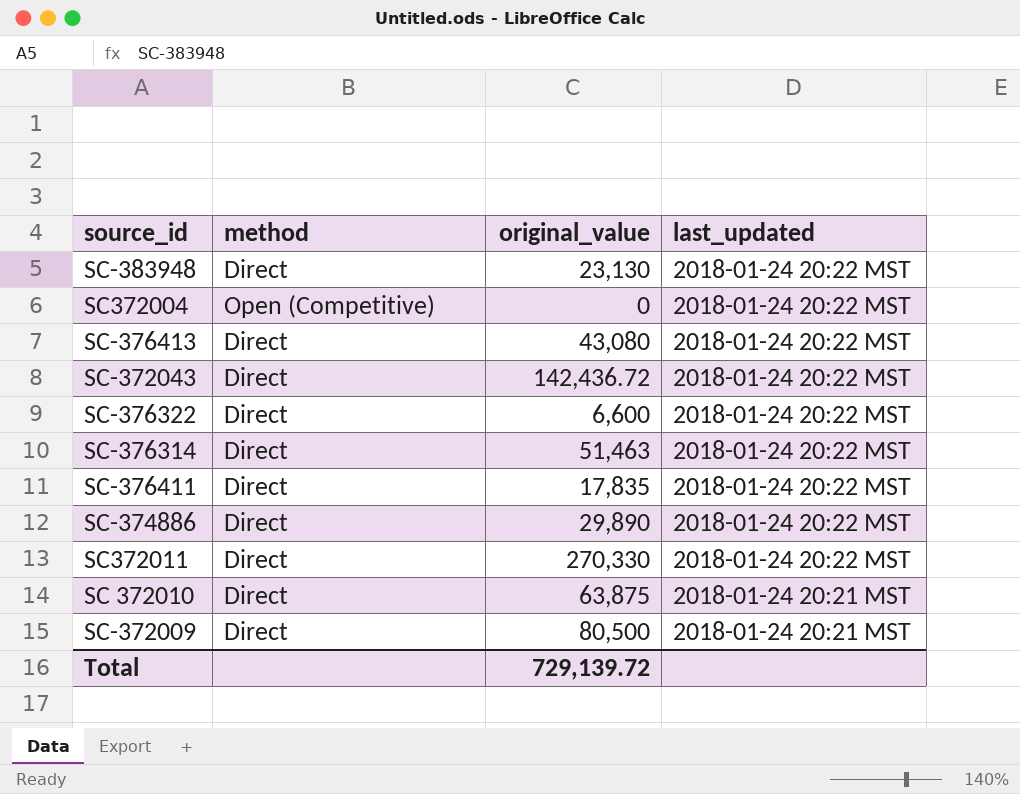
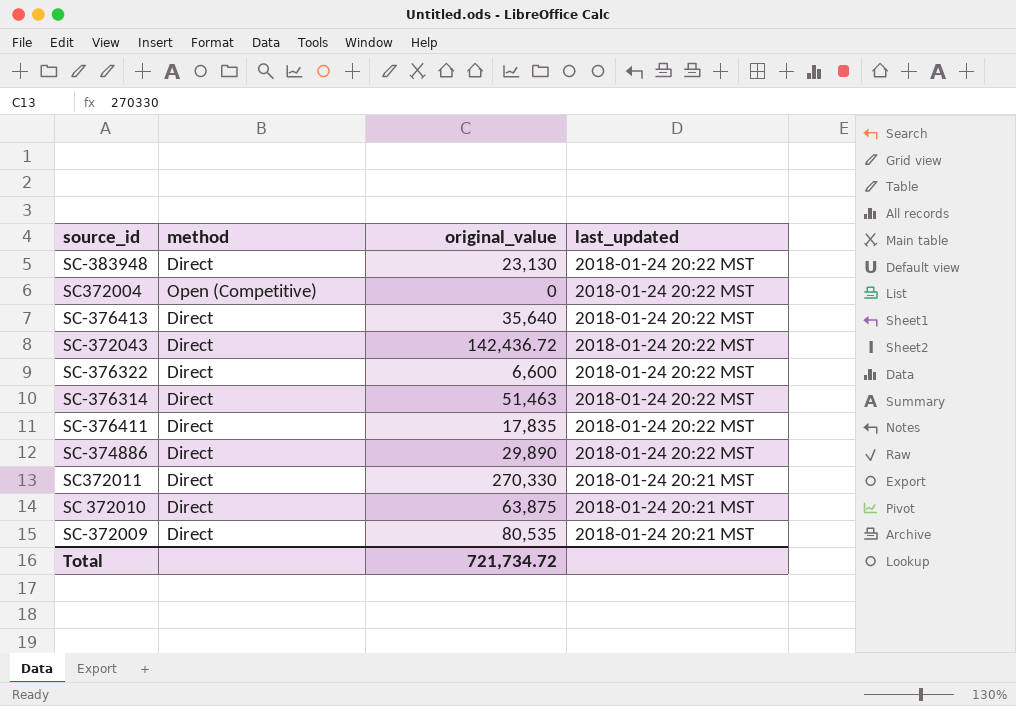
SC-376413 | original_value: 43,080 -> 35,640
SC372011 | last_updated: 2018-01-24 20:22 MST -> 2018-01-24 20:21 MST
SC-372009 | original_value: 80,500 -> 80,535
Total | original_value: 729,139.72 -> 721,734.72

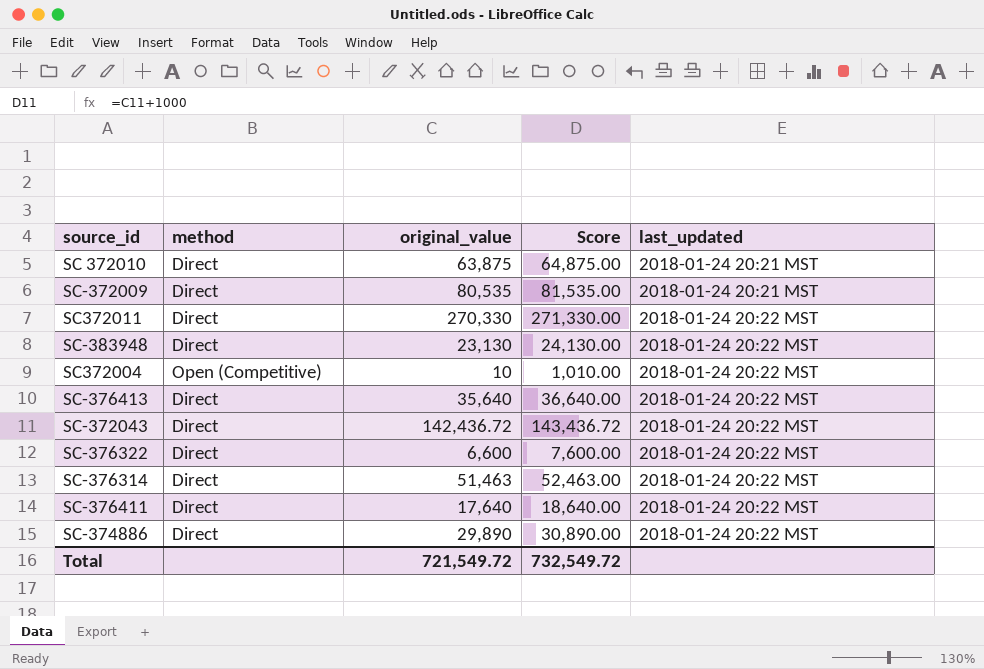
row order: last_updated descending -> last_updated ascending
column Score | formula: none -> [original_value] + 1000
SC372011 | last_updated: 2018-01-24 20:21 MST -> 2018-01-24 20:22 MST
SC372004 | original_value: 0 -> 10
SC-376411 | original_value: 17,835 -> 17,640
Total | original_value: 721,734.72 -> 721,549.72

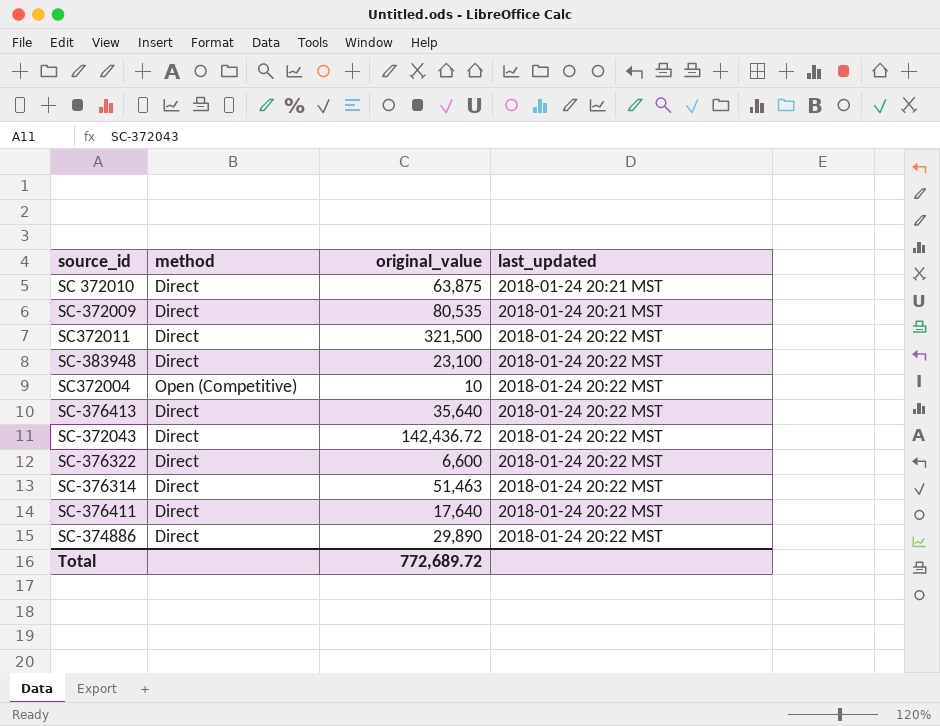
column Score | formula: [original_value] + 1000 -> none
SC372011 | original_value: 270,330 -> 321,500
SC-383948 | original_value: 23,130 -> 23,100
Total | original_value: 721,549.72 -> 772,689.72

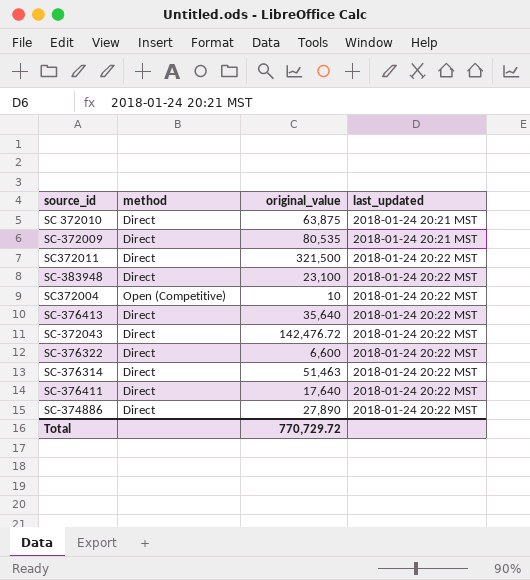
SC-372043 | original_value: 142,436.72 -> 142,476.72
SC-374886 | original_value: 29,890 -> 27,890
Total | original_value: 772,689.72 -> 770,729.72

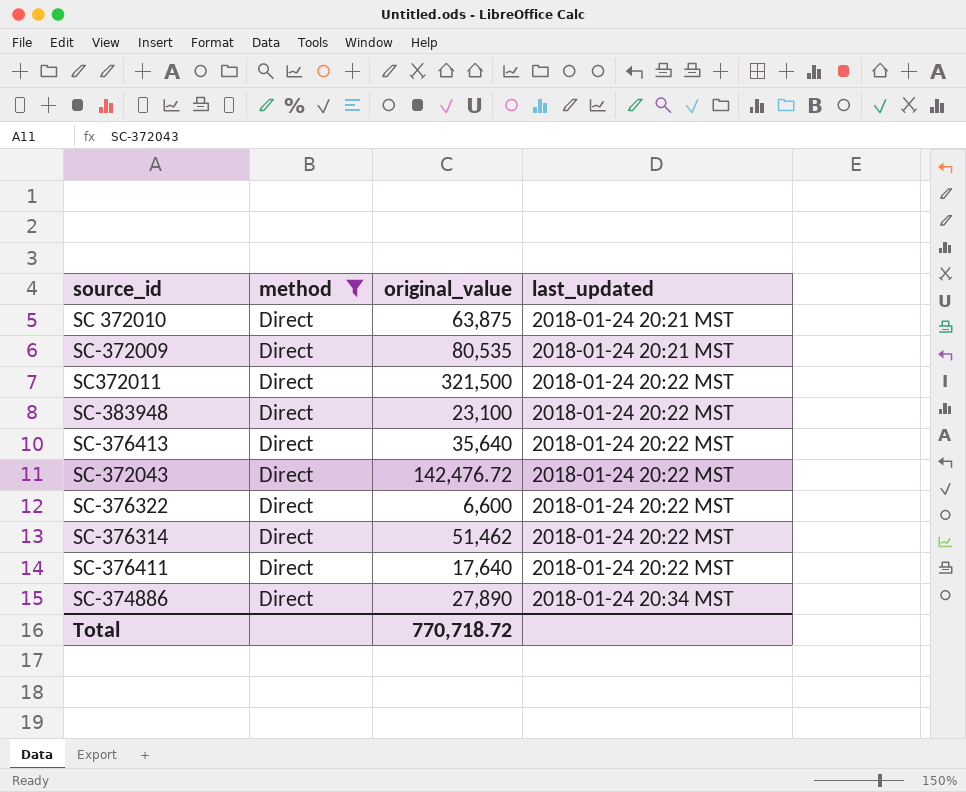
filter: none -> method = Direct
SC-376314 | original_value: 51,463 -> 51,462
SC-374886 | last_updated: 2018-01-24 20:22 MST -> 2018-01-24 20:34 MST
Total | original_value: 770,729.72 -> 770,718.72

